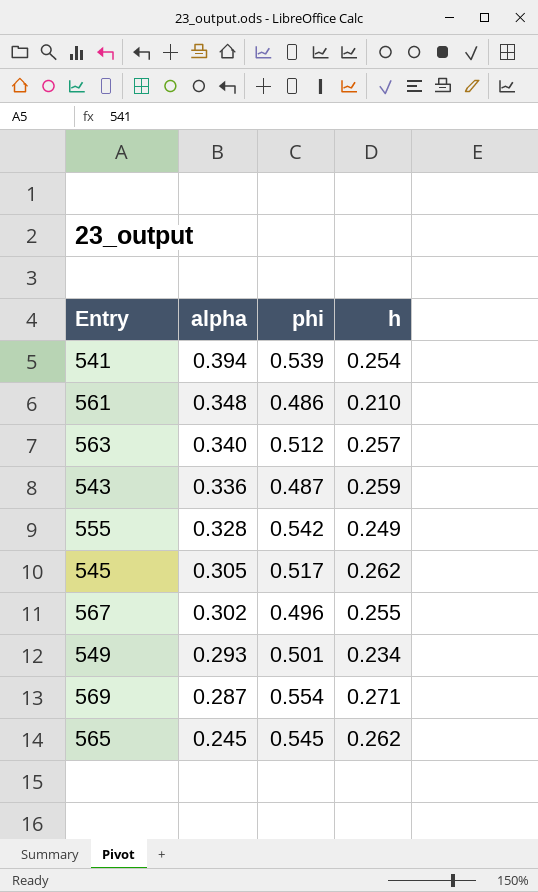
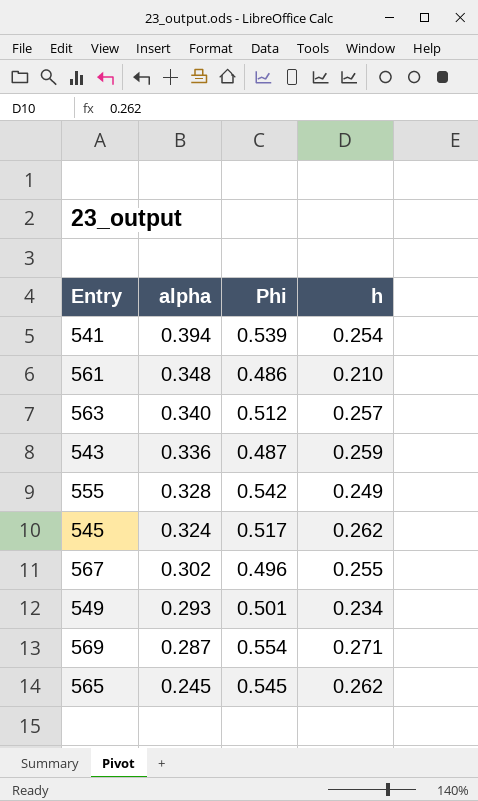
column name: phi -> Phi
545 | alpha: 0.305 -> 0.324

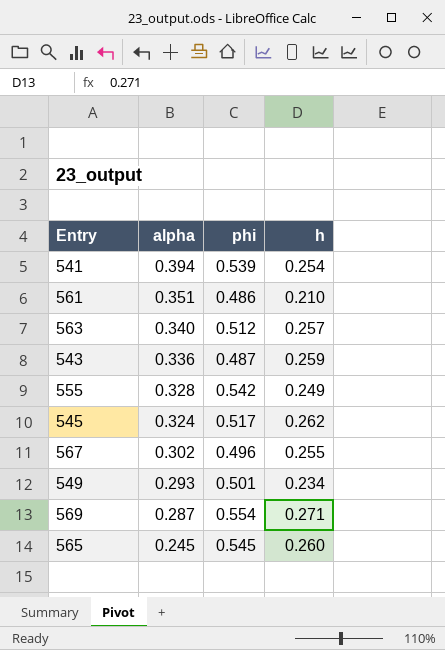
column name: Phi -> phi
561 | alpha: 0.348 -> 0.351
565 | h: 0.262 -> 0.260

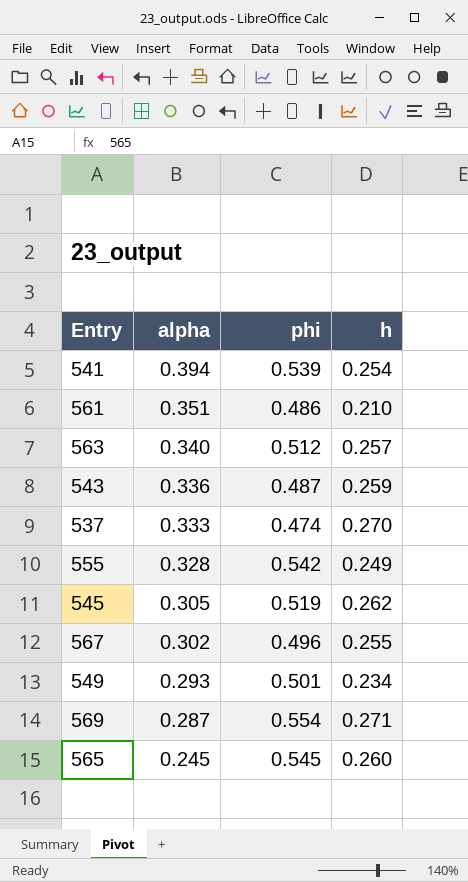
row 537: none -> 0.333 | 0.474 | 0.270
545 | alpha: 0.324 -> 0.305
545 | phi: 0.517 -> 0.519

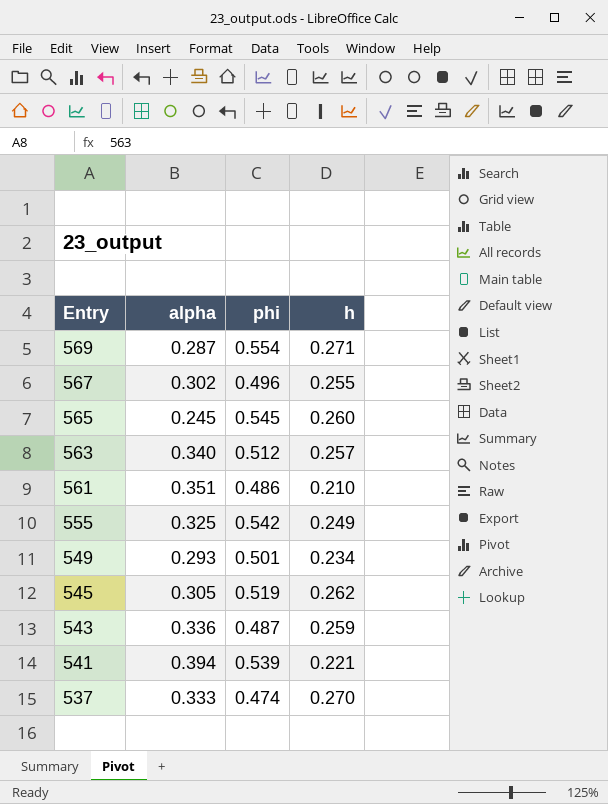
row order: alpha descending -> Entry descending
555 | alpha: 0.328 -> 0.325
541 | h: 0.254 -> 0.221

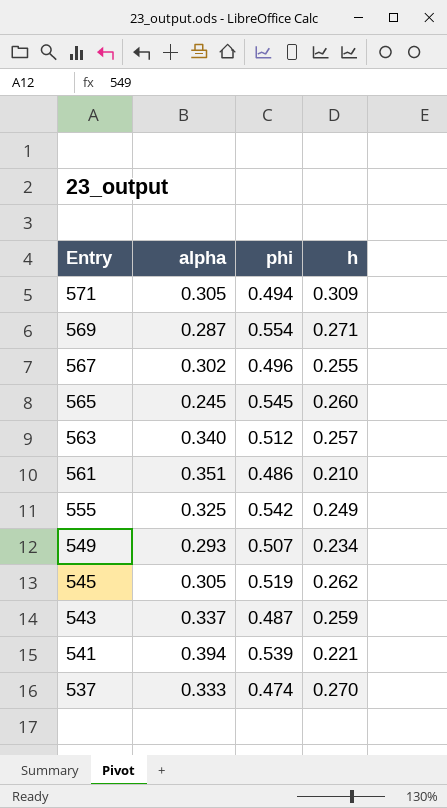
row 571: none -> 0.305 | 0.494 | 0.309
549 | phi: 0.501 -> 0.507
543 | alpha: 0.336 -> 0.337

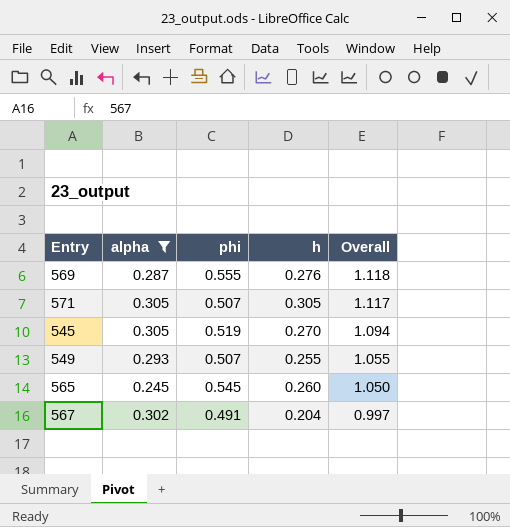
filter: none -> alpha <= 0.305
row order: Entry descending -> Overall descending
column Overall | formula: none -> [alpha] + [phi] + [h]
569 | phi: 0.554 -> 0.555
569 | h: 0.271 -> 0.276
571 | phi: 0.494 -> 0.507
571 | h: 0.309 -> 0.305
545 | h: 0.262 -> 0.270
549 | h: 0.234 -> 0.255
567 | phi: 0.496 -> 0.491
567 | h: 0.255 -> 0.204

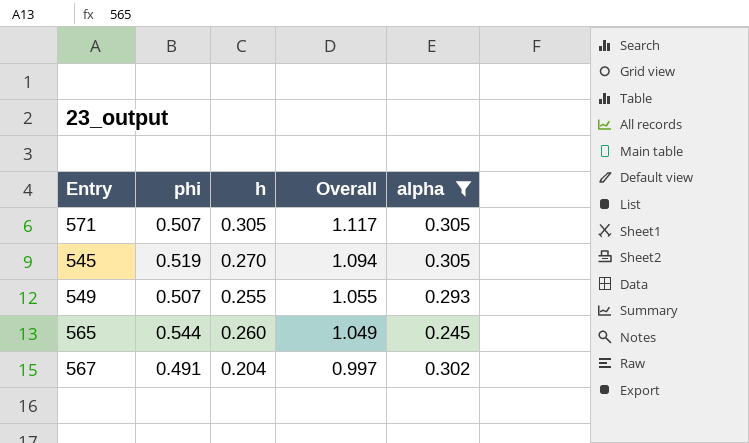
column alpha | position: 2 -> 5
row 569: 0.287 | 0.555 | 0.276 | 1.118 -> none
565 | phi: 0.545 -> 0.544
565 | Overall: 1.050 -> 1.049

